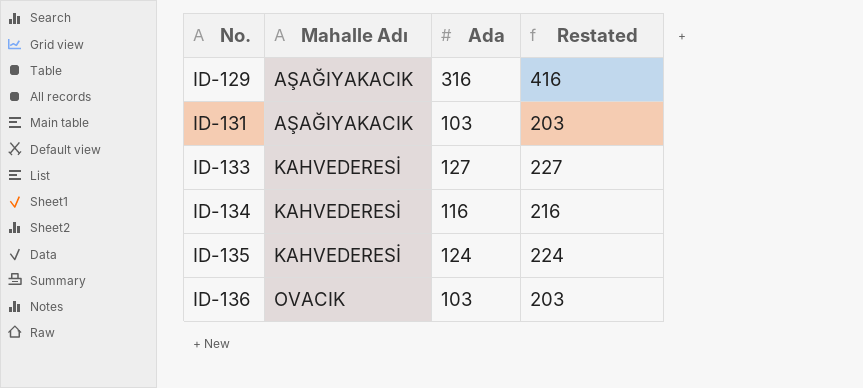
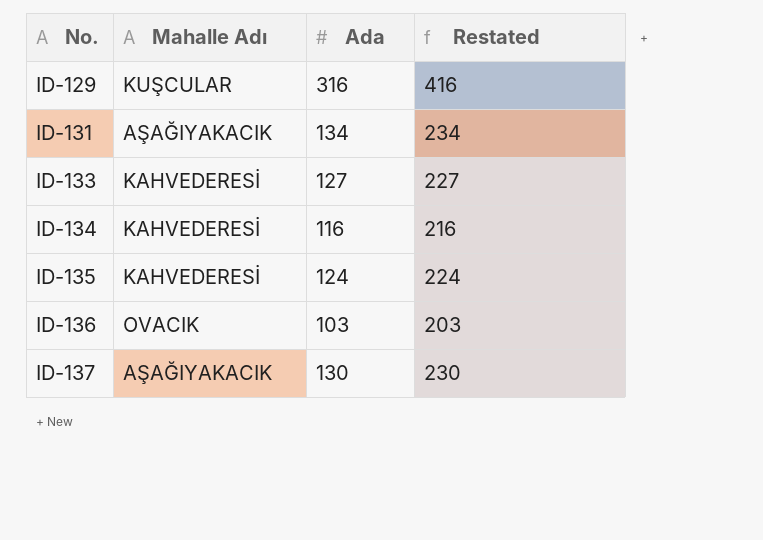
ID-129 | Mahalle Adı: AŞAĞIYAKACIK -> KUŞCULAR
ID-131 | Ada: 103 -> 134
ID-131 | Restated: 203 -> 234
row ID-137: none -> AŞAĞIYAKACIK | 130 | 230

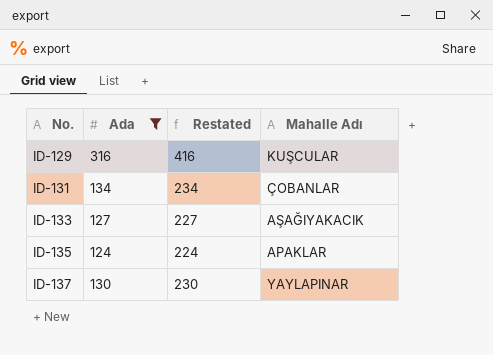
filter: none -> Ada >= 124
column Mahalle Adı | position: 2 -> 4
ID-131 | Mahalle Adı: AŞAĞIYAKACIK -> ÇOBANLAR
ID-133 | Mahalle Adı: KAHVEDERESİ -> AŞAĞIYAKACIK
ID-135 | Mahalle Adı: KAHVEDERESİ -> APAKLAR
ID-137 | Mahalle Adı: AŞAĞIYAKACIK -> YAYLAPINAR

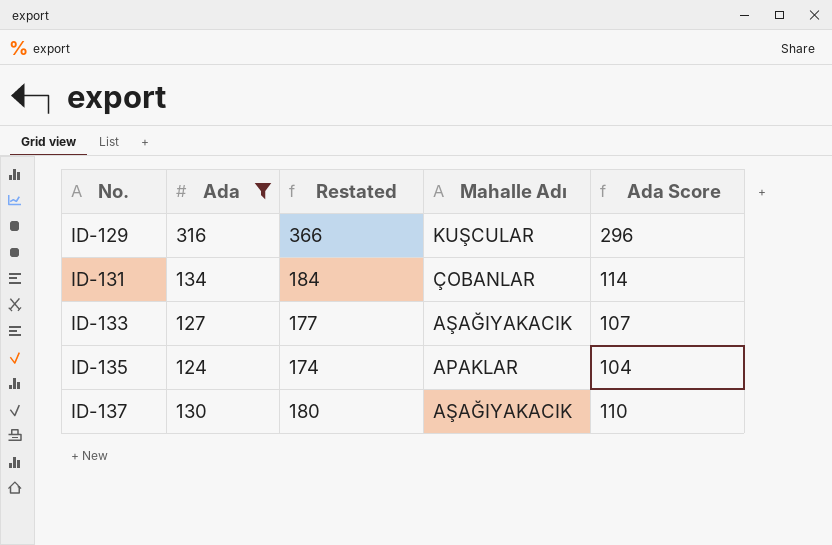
column Restated | formula: [Ada] + 100 -> [Ada] + 50
column Ada Score | formula: none -> [Ada] - 20
ID-137 | Mahalle Adı: YAYLAPINAR -> AŞAĞIYAKACIK

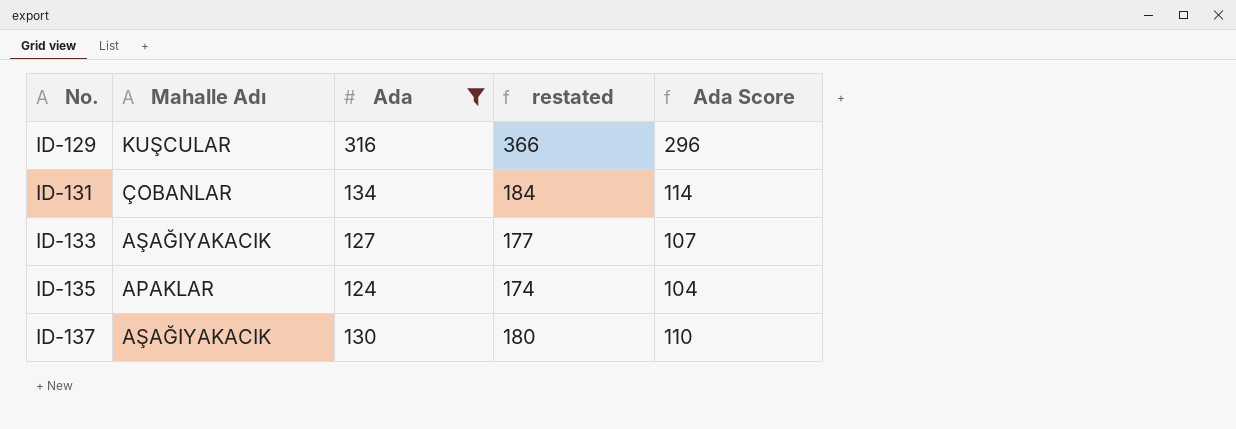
column Mahalle Adı | position: 4 -> 2
column name: Restated -> restated

